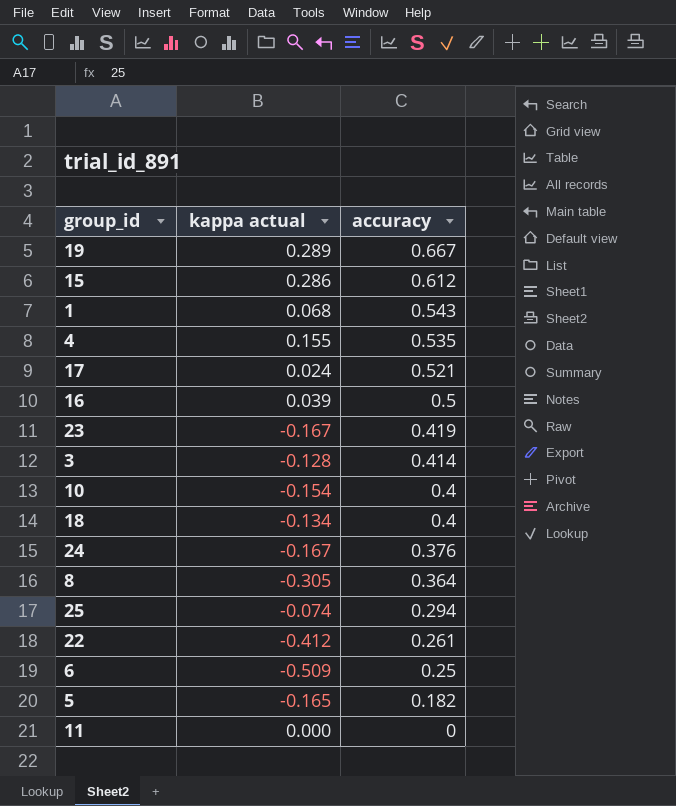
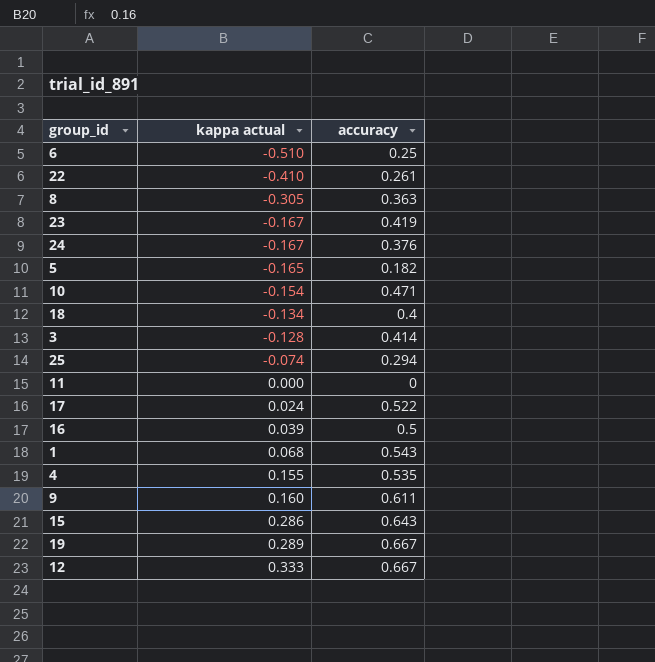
row order: accuracy descending -> kappa actual ascending
6 | kappa actual: -0.509 -> -0.510
22 | kappa actual: -0.412 -> -0.410
8 | accuracy: 0.364 -> 0.363
10 | accuracy: 0.4 -> 0.471
17 | accuracy: 0.521 -> 0.522
row 9: none -> 0.160 | 0.611
15 | accuracy: 0.612 -> 0.643
row 12: none -> 0.333 | 0.667

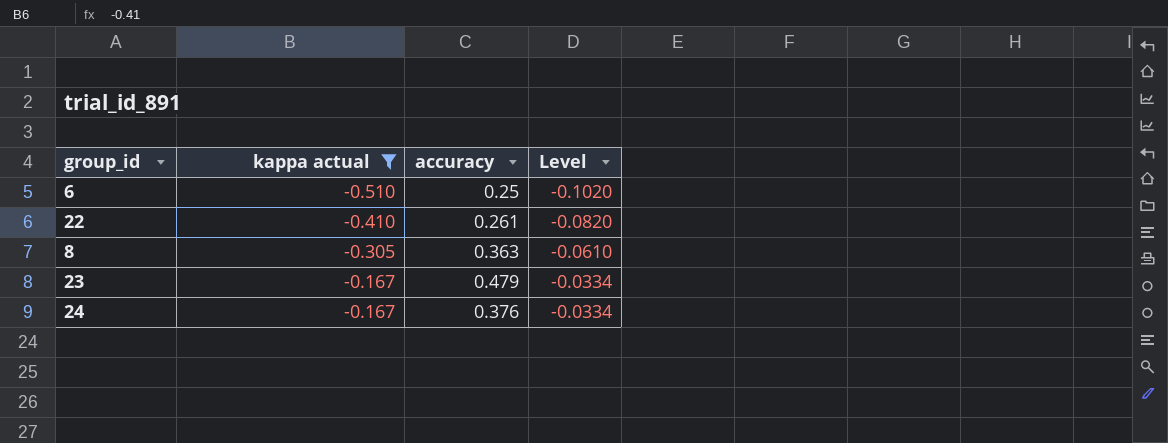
filter: none -> kappa actual <= -0.167
column Level | formula: none -> [kappa actual] * 0.2
23 | accuracy: 0.419 -> 0.479

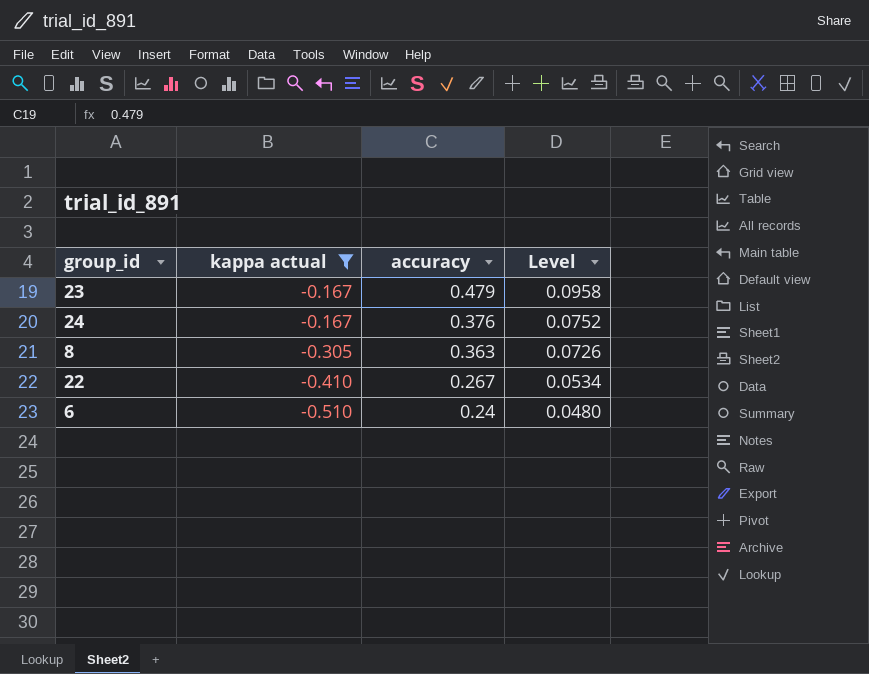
row order: kappa actual ascending -> kappa actual descending
column Level | formula: [kappa actual] * 0.2 -> [accuracy] * 0.2
22 | accuracy: 0.261 -> 0.267
6 | accuracy: 0.25 -> 0.24

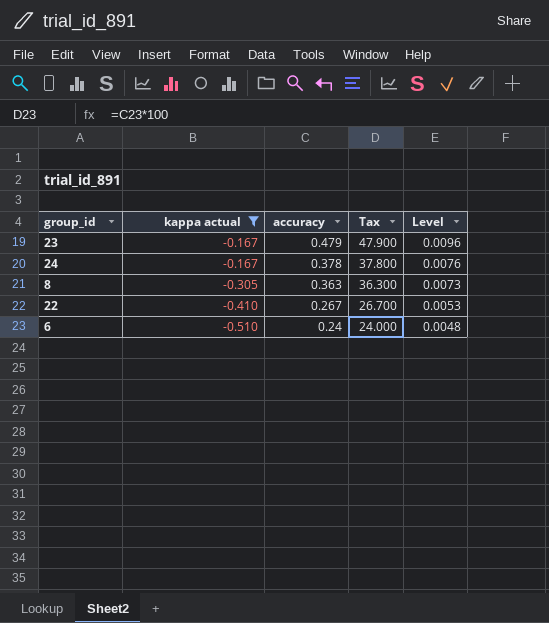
column Tax | formula: none -> [accuracy] * 100
column Level | formula: [accuracy] * 0.2 -> [accuracy] * 0.02
24 | accuracy: 0.376 -> 0.378

